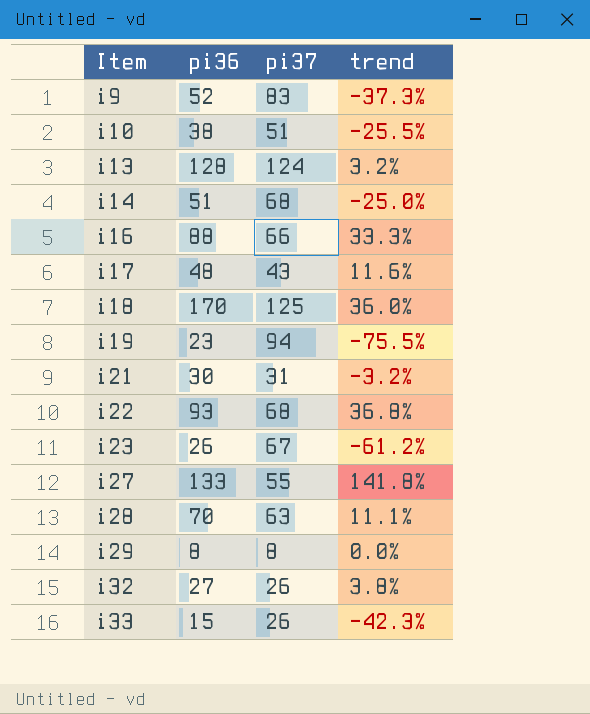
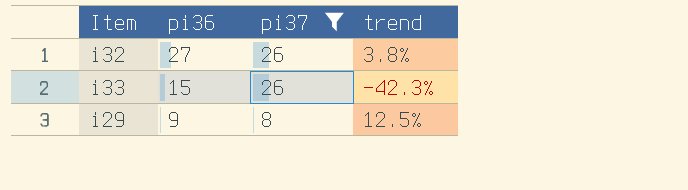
filter: none -> pi37 <= 26
row order: Item ascending -> pi36 descending
i29 | pi36: 8 -> 9
i29 | trend: 0.0% -> 12.5%

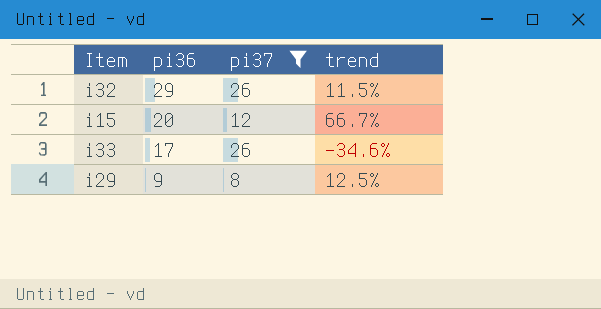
i32 | pi36: 27 -> 29
i32 | trend: 3.8% -> 11.5%
row i15: none -> 20 | 12 | 66.7%
i33 | pi36: 15 -> 17
i33 | trend: -42.3% -> -34.6%

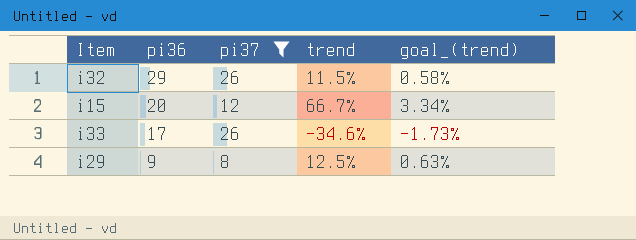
column goal_(trend) | formula: none -> [trend] * 0.05

